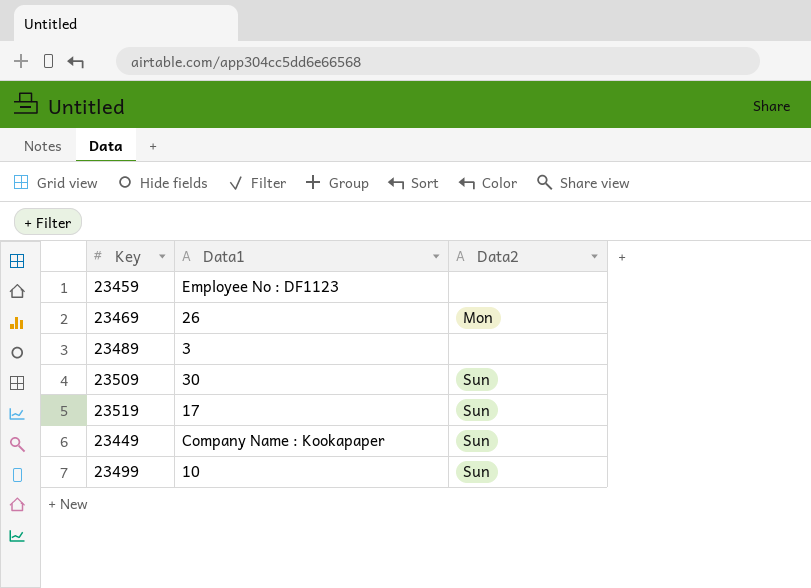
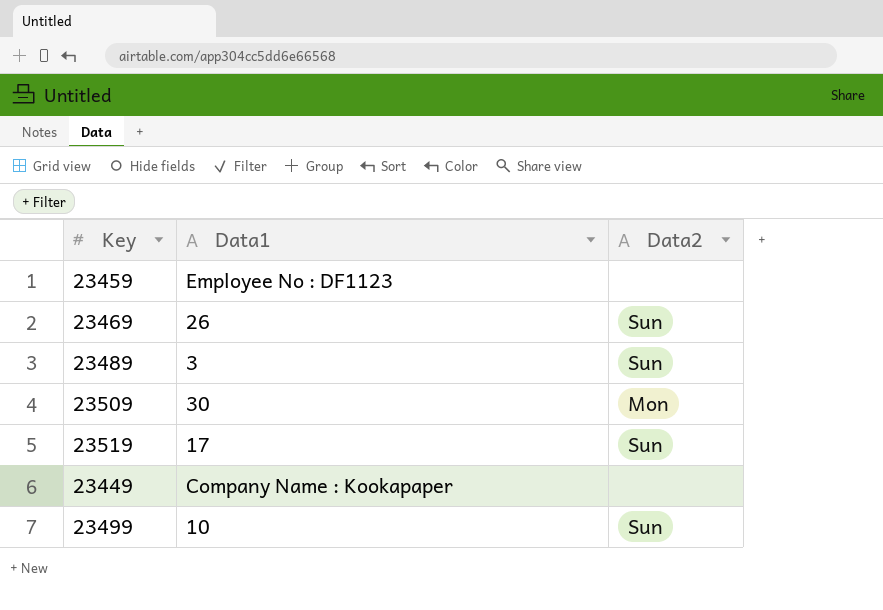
23469 | Data2: Mon -> Sun
23489 | Data2: none -> Sun
23509 | Data2: Sun -> Mon
23449 | Data2: Sun -> none

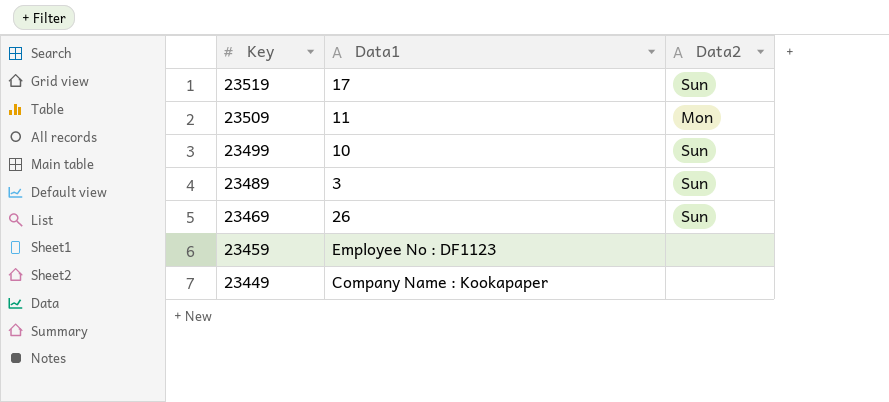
row order: none -> Key descending
23509 | Data1: 30 -> 11

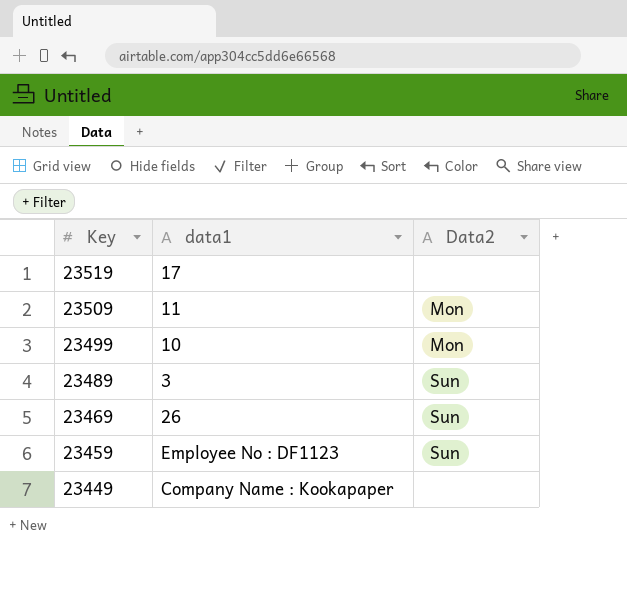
column name: Data1 -> data1
23519 | Data2: Sun -> none
23499 | Data2: Sun -> Mon
23459 | Data2: none -> Sun

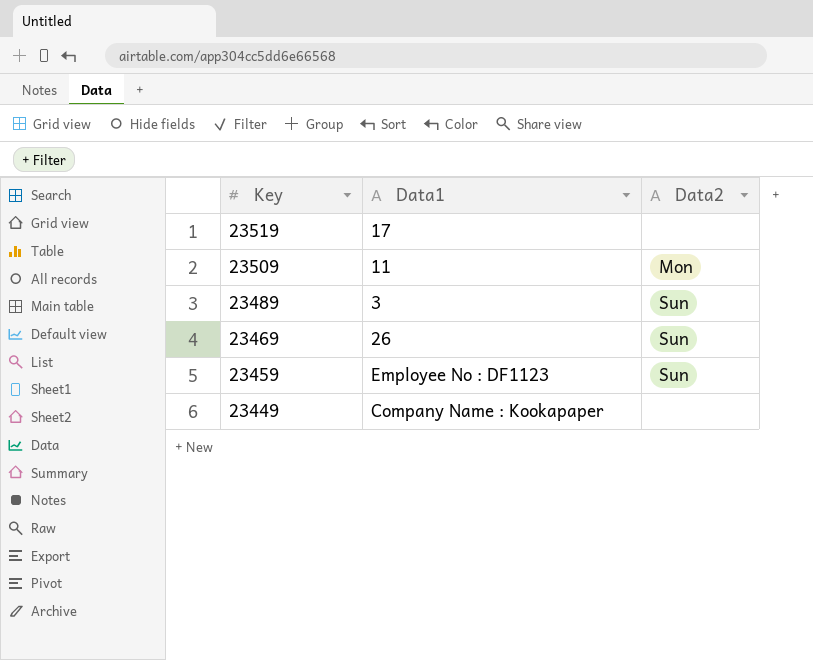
column name: data1 -> Data1
row 23499: 10 | Mon -> none

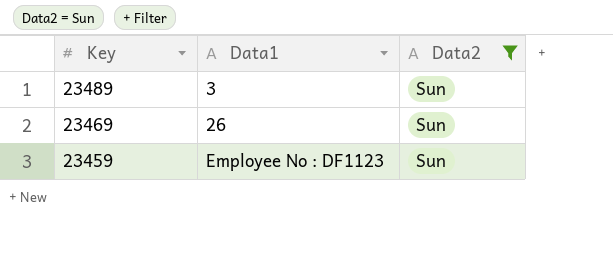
filter: none -> Data2 = Sun

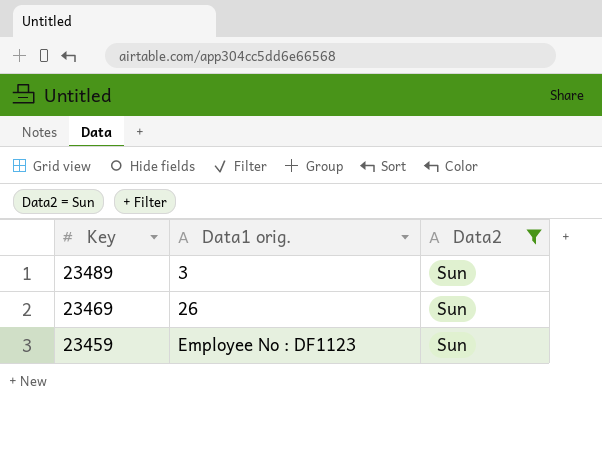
column name: Data1 -> Data1 orig.

